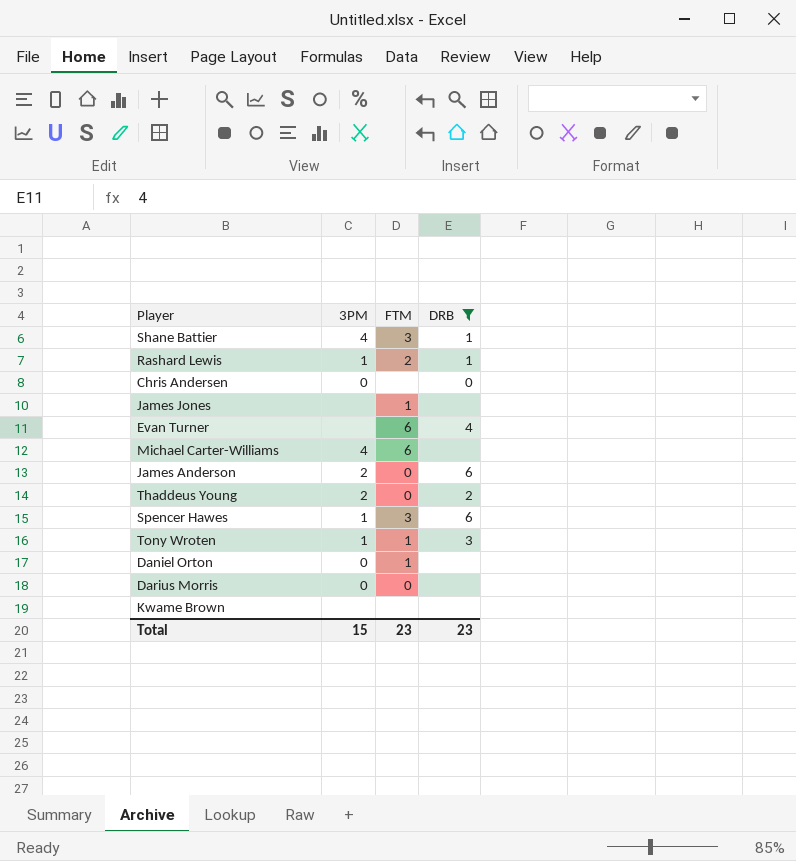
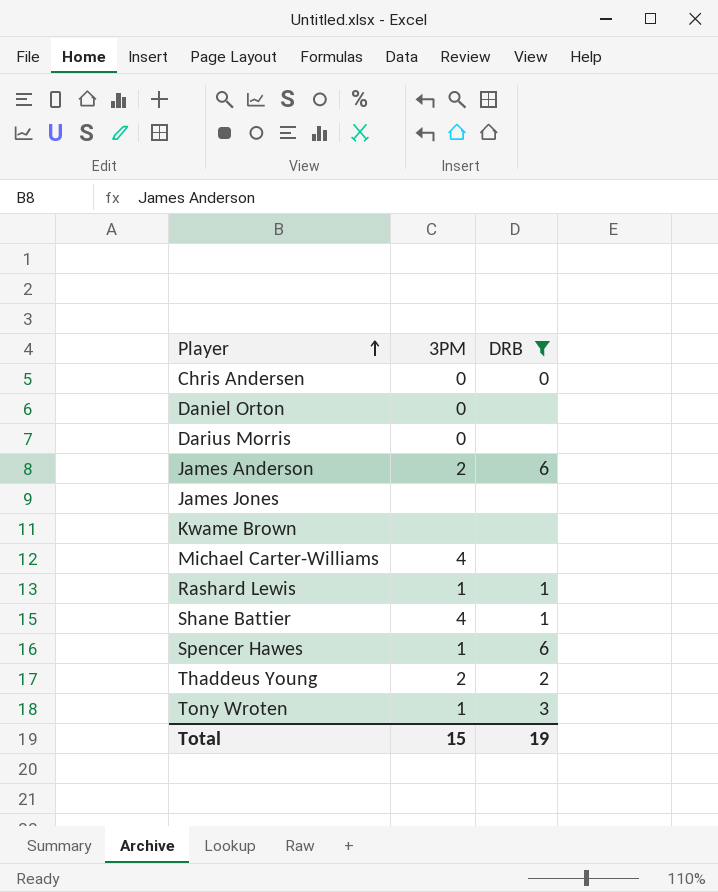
row order: none -> Player ascending
column FTM | position: 3 -> none
row Evan Turner: none | 6 | 4 -> none
Total | DRB: 23 -> 19

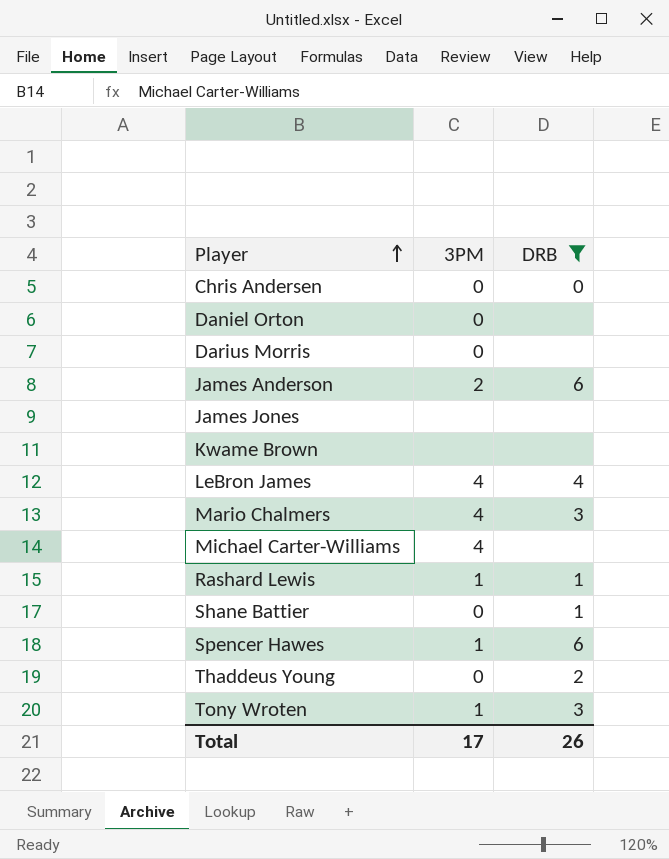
row LeBron James: none -> 4 | 4
row Mario Chalmers: none -> 4 | 3
Shane Battier | 3PM: 4 -> 0
Thaddeus Young | 3PM: 2 -> 0
Total | 3PM: 15 -> 17
Total | DRB: 19 -> 26

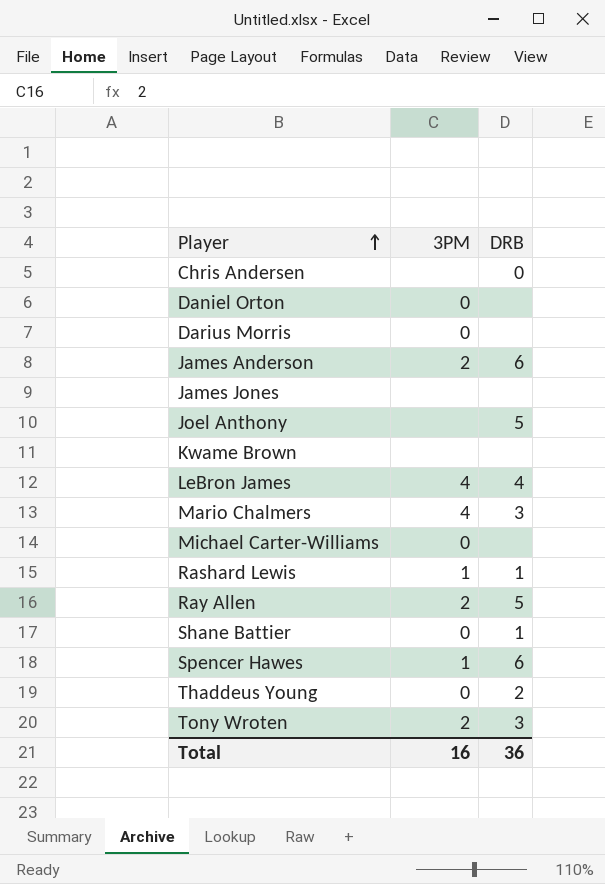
filter: DRB != 5 -> none
Chris Andersen | 3PM: 0 -> none
Michael Carter-Williams | 3PM: 4 -> 0
Tony Wroten | 3PM: 1 -> 2
Total | 3PM: 17 -> 16
Total | DRB: 26 -> 36

